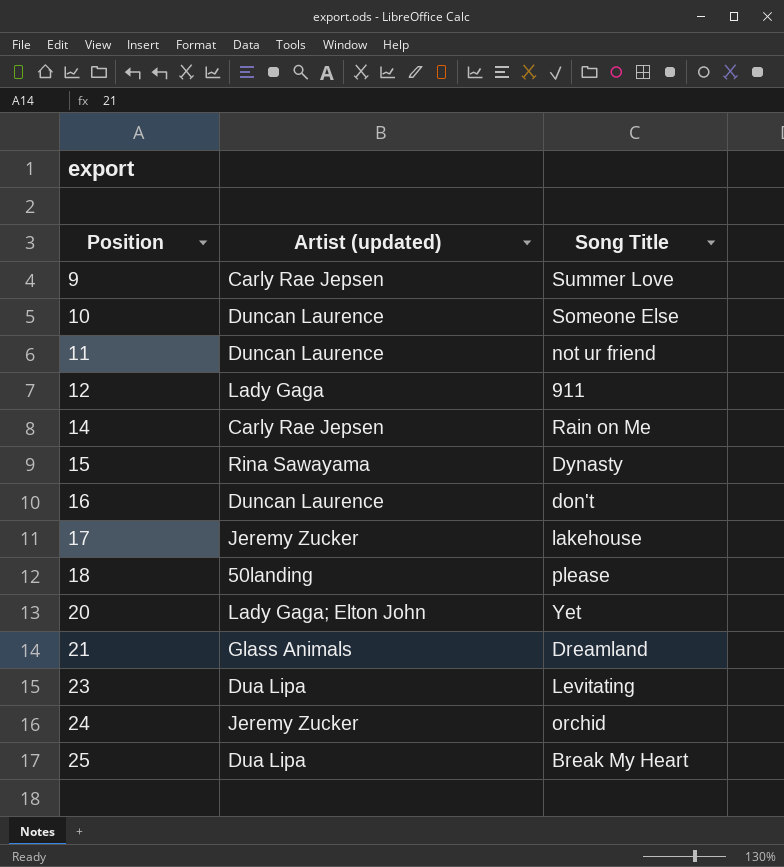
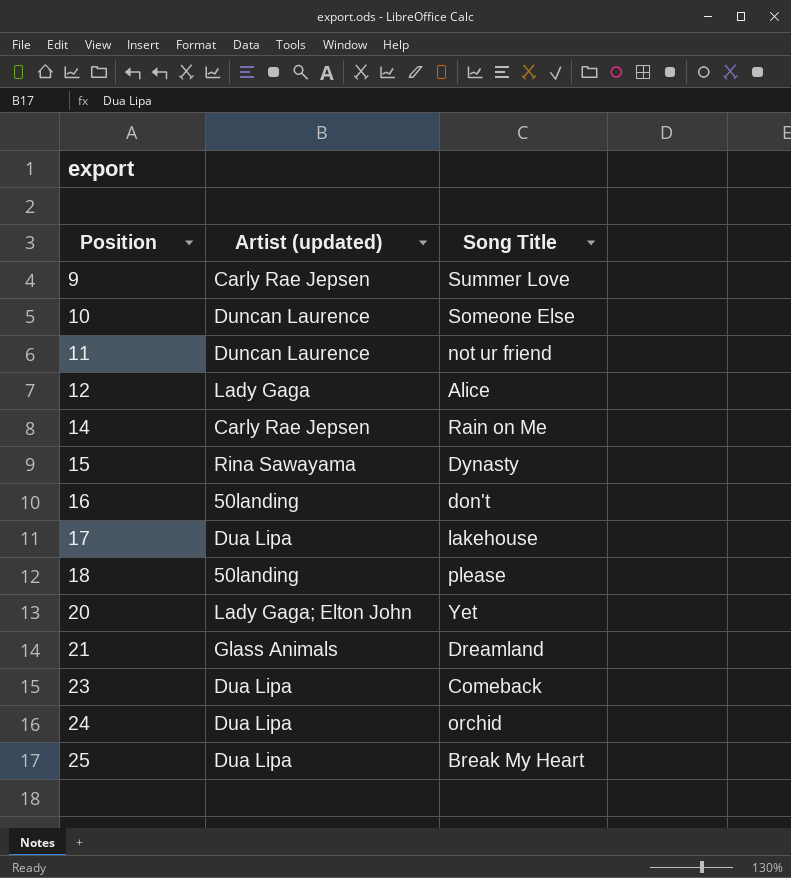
12 | Song Title: 911 -> Alice
16 | Artist (updated): Duncan Laurence -> 50landing
17 | Artist (updated): Jeremy Zucker -> Dua Lipa
23 | Song Title: Levitating -> Comeback
24 | Artist (updated): Jeremy Zucker -> Dua Lipa

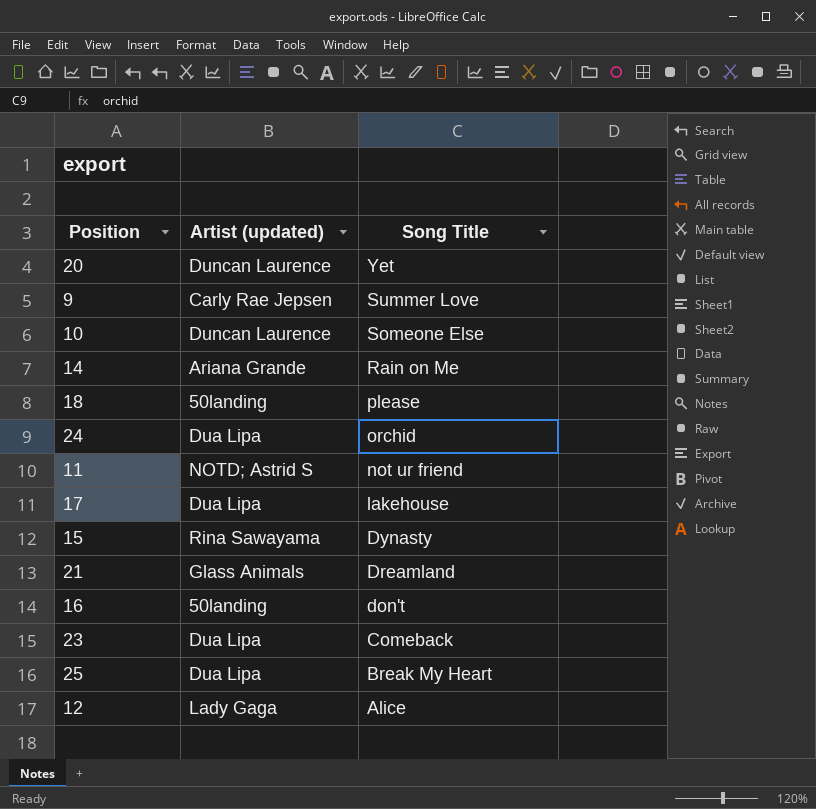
row order: Position ascending -> Song Title descending
20 | Artist (updated): Lady Gaga; Elton John -> Duncan Laurence
14 | Artist (updated): Carly Rae Jepsen -> Ariana Grande
11 | Artist (updated): Duncan Laurence -> NOTD; Astrid S

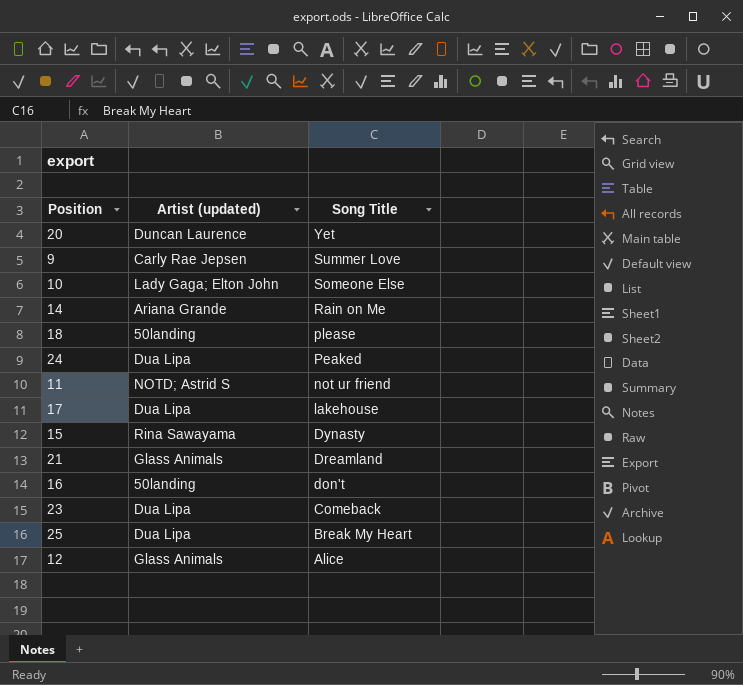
10 | Artist (updated): Duncan Laurence -> Lady Gaga; Elton John
24 | Song Title: orchid -> Peaked
12 | Artist (updated): Lady Gaga -> Glass Animals

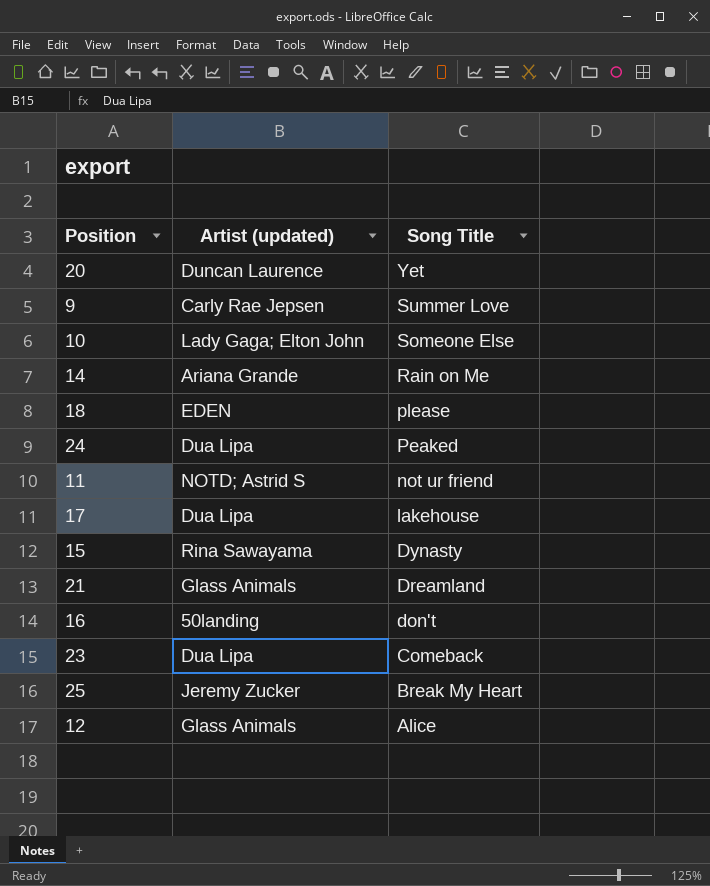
18 | Artist (updated): 50landing -> EDEN
25 | Artist (updated): Dua Lipa -> Jeremy Zucker

